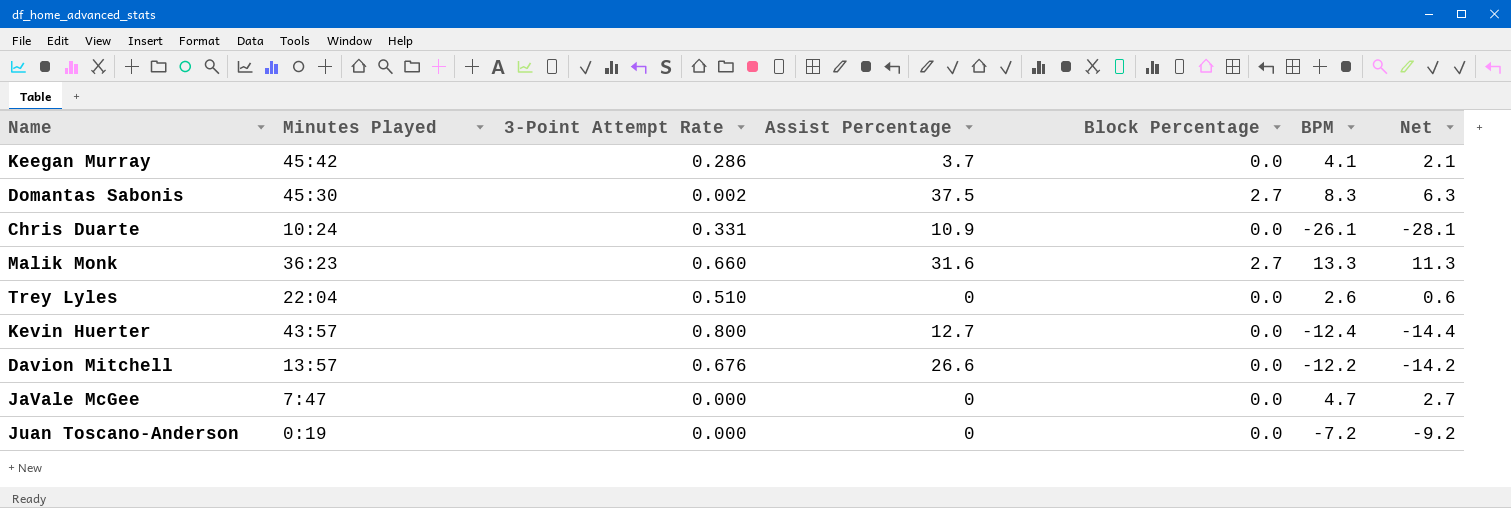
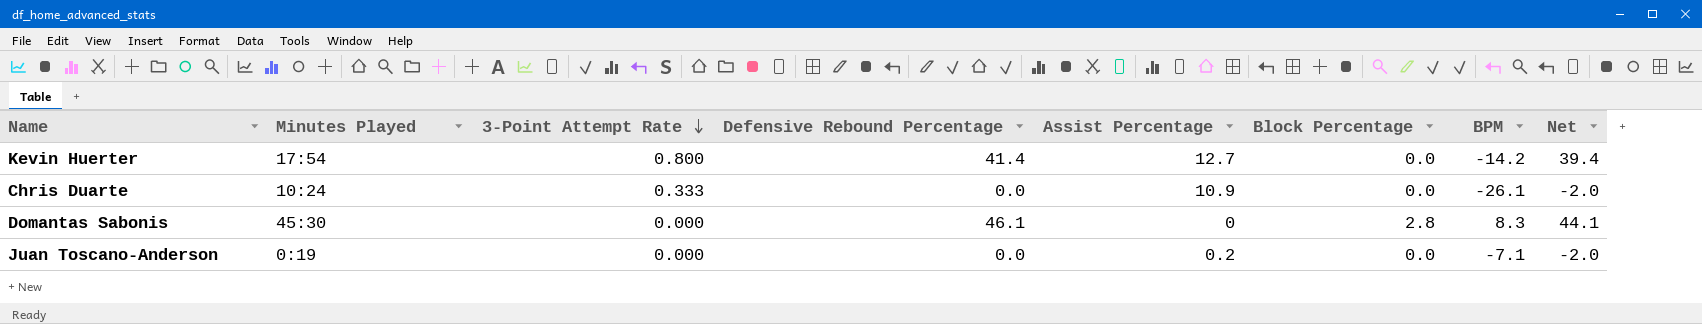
row order: none -> 3-Point Attempt Rate descending
column Defensive Rebound Percentage | position: none -> 4
column Net | formula: [BPM] - 2 -> [Defensive Rebound Percentage] - 2
row Keegan Murray: 45:42 | 0.286 | 3.7 | 0.0 | 4.1 | 2.1 -> none
row Malik Monk: 36:23 | 0.660 | 31.6 | 2.7 | 13.3 | 11.3 -> none
row Trey Lyles: 22:04 | 0.510 | 0 | 0.0 | 2.6 | 0.6 -> none
row Davion Mitchell: 13:57 | 0.676 | 26.6 | 0.0 | -12.2 | -14.2 -> none
row JaVale McGee: 7:47 | 0.000 | 0 | 0.0 | 4.7 | 2.7 -> none
Kevin Huerter | Minutes Played: 43:57 -> 17:54
Kevin Huerter | BPM: -12.4 -> -14.2
Chris Duarte | 3-Point Attempt Rate: 0.331 -> 0.333
Domantas Sabonis | 3-Point Attempt Rate: 0.002 -> 0.000
Domantas Sabonis | Assist Percentage: 37.5 -> 0
Domantas Sabonis | Block Percentage: 2.7 -> 2.8
Juan Toscano-Anderson | Assist Percentage: 0 -> 0.2
Juan Toscano-Anderson | BPM: -7.2 -> -7.1

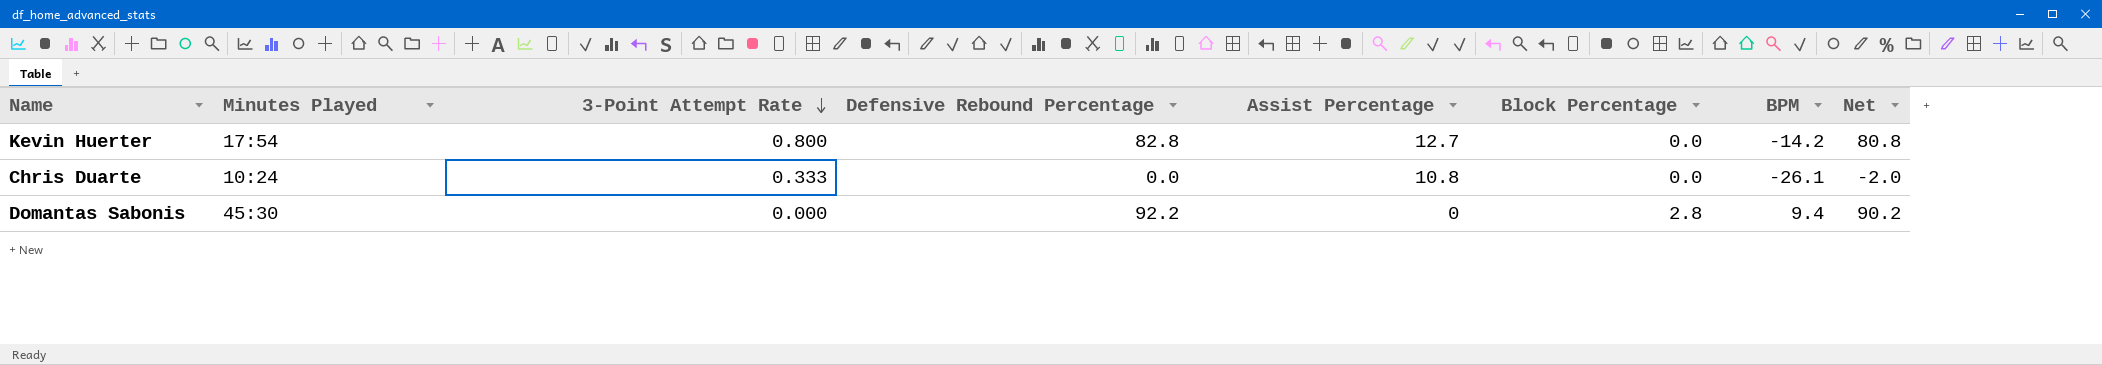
row Juan Toscano-Anderson: 0:19 | 0.000 | 0.0 | 0.2 | 0.0 | -7.1 | -2.0 -> none
Kevin Huerter | Defensive Rebound Percentage: 41.4 -> 82.8
Kevin Huerter | Net: 39.4 -> 80.8
Chris Duarte | Assist Percentage: 10.9 -> 10.8
Domantas Sabonis | Defensive Rebound Percentage: 46.1 -> 92.2
Domantas Sabonis | BPM: 8.3 -> 9.4
Domantas Sabonis | Net: 44.1 -> 90.2

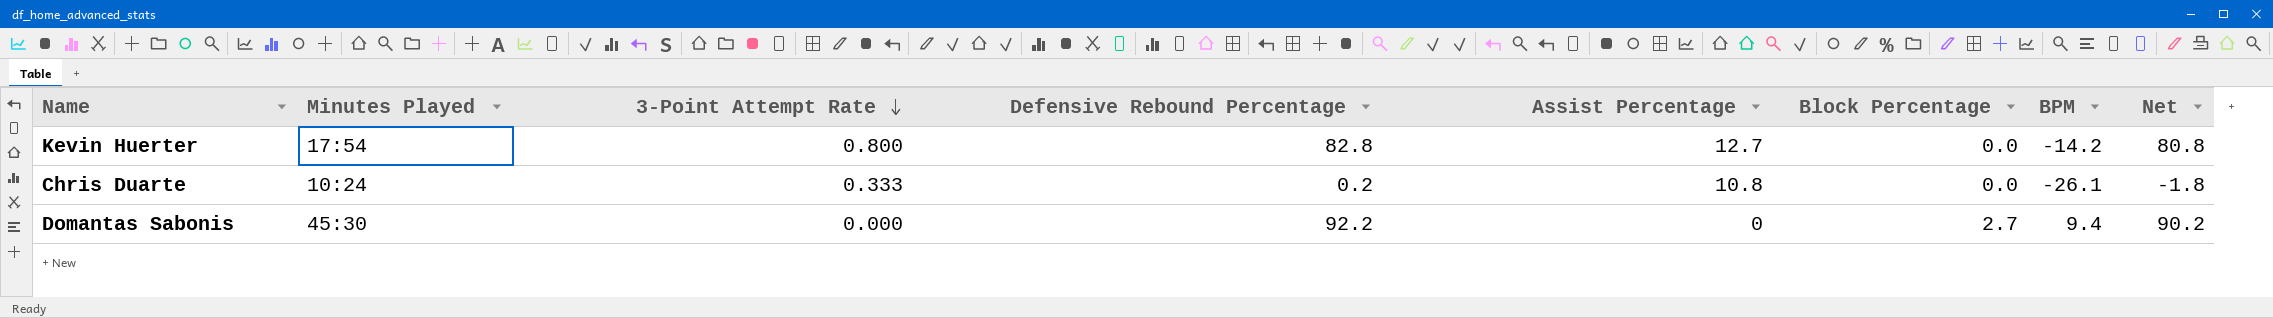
Chris Duarte | Defensive Rebound Percentage: 0.0 -> 0.2
Chris Duarte | Net: -2.0 -> -1.8
Domantas Sabonis | Block Percentage: 2.8 -> 2.7

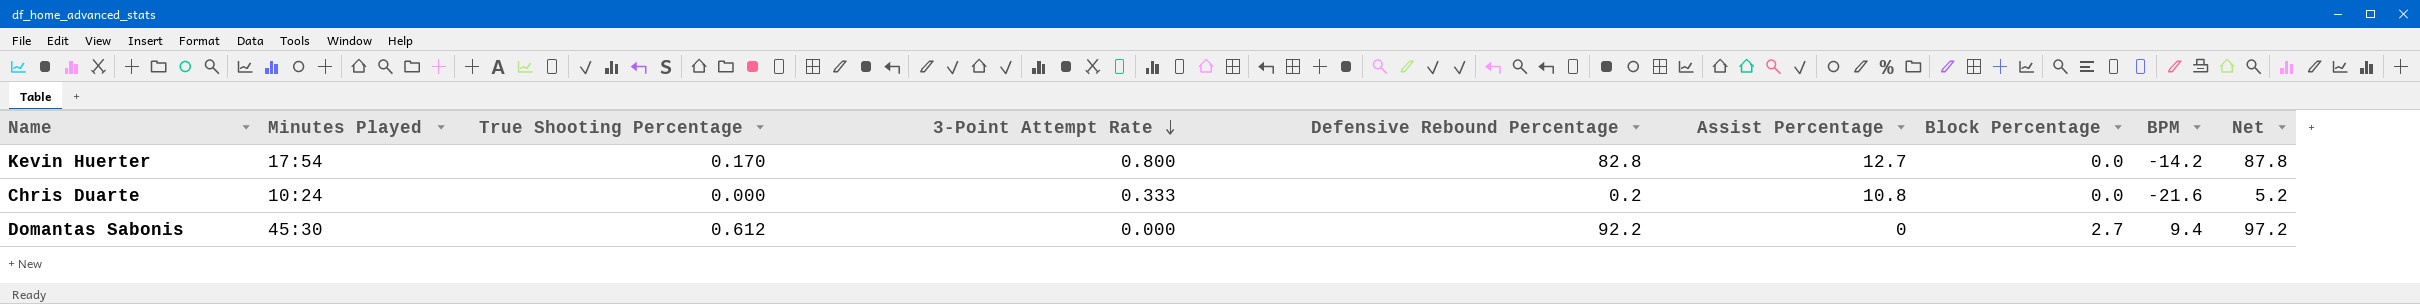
column True Shooting Percentage | position: none -> 3
column Net | formula: [Defensive Rebound Percentage] - 2 -> [Defensive Rebound Percentage] + 5
Chris Duarte | BPM: -26.1 -> -21.6

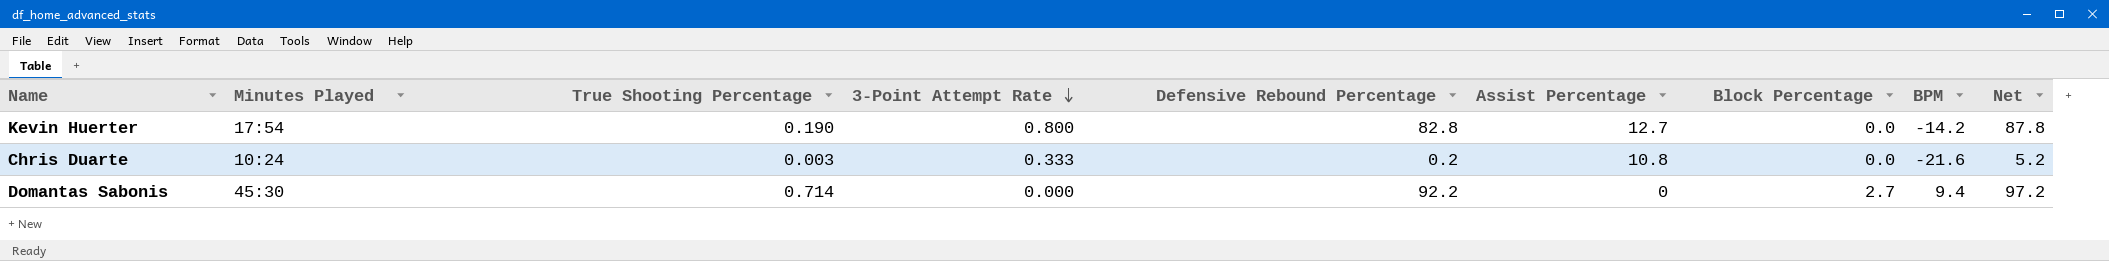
Kevin Huerter | True Shooting Percentage: 0.170 -> 0.190
Chris Duarte | True Shooting Percentage: 0.000 -> 0.003
Domantas Sabonis | True Shooting Percentage: 0.612 -> 0.714

